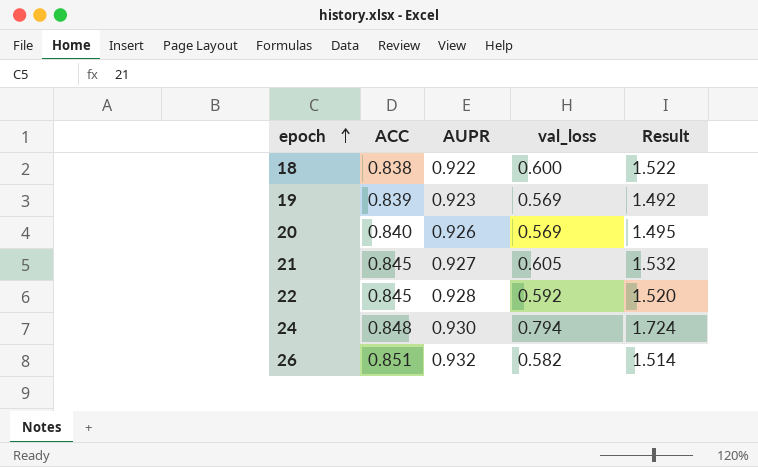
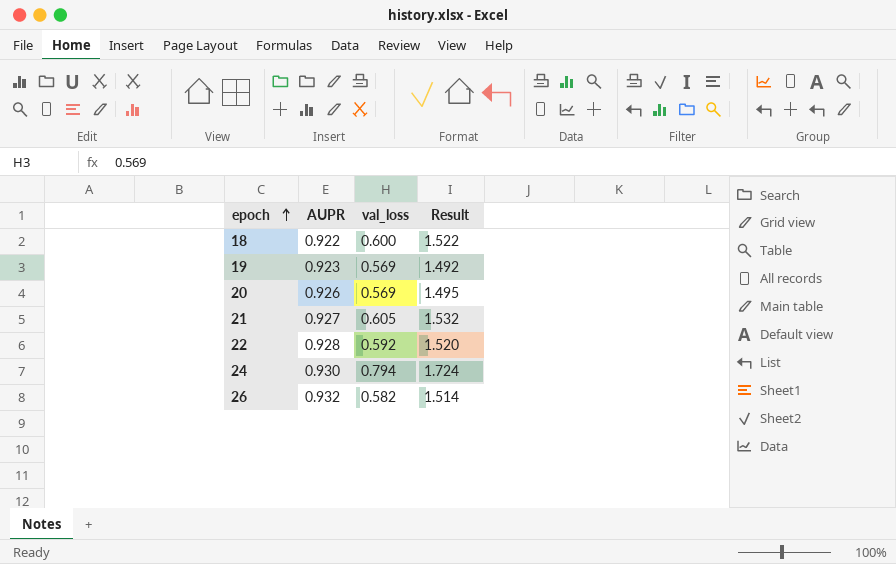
column ACC | position: 2 -> none

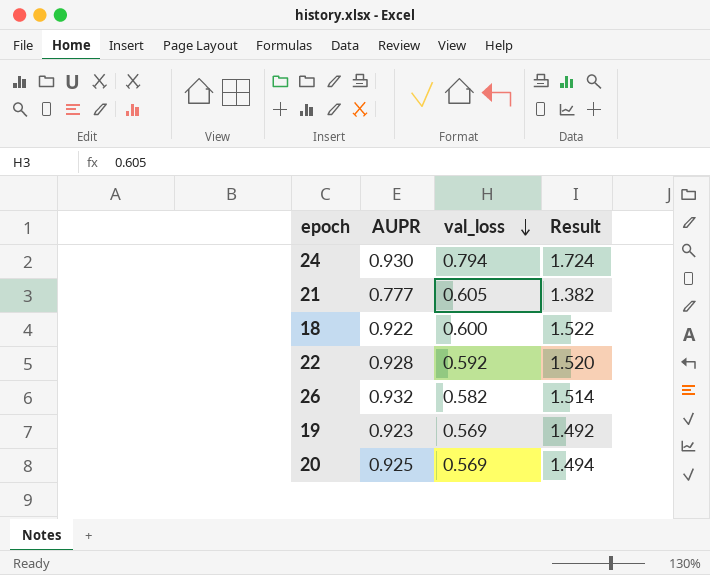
row order: epoch ascending -> val_loss descending
21 | AUPR: 0.927 -> 0.777
21 | Result: 1.532 -> 1.382
20 | AUPR: 0.926 -> 0.925
20 | Result: 1.495 -> 1.494

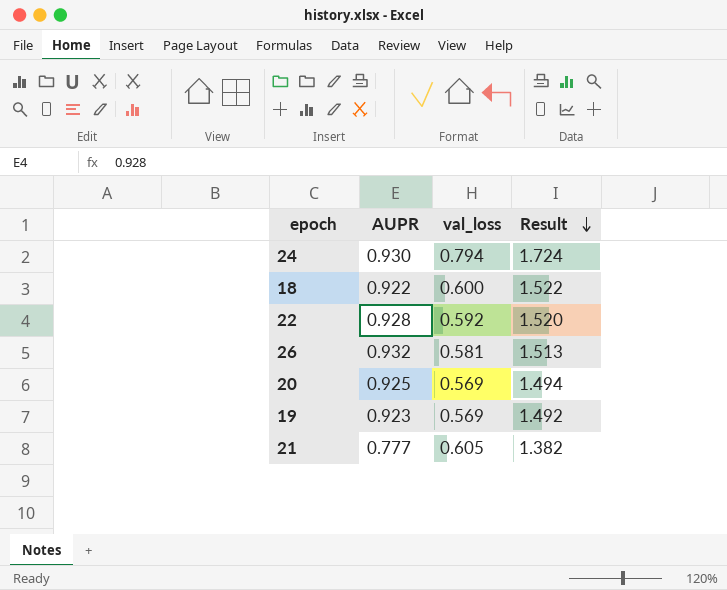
row order: val_loss descending -> Result descending
26 | val_loss: 0.582 -> 0.581
26 | Result: 1.514 -> 1.513

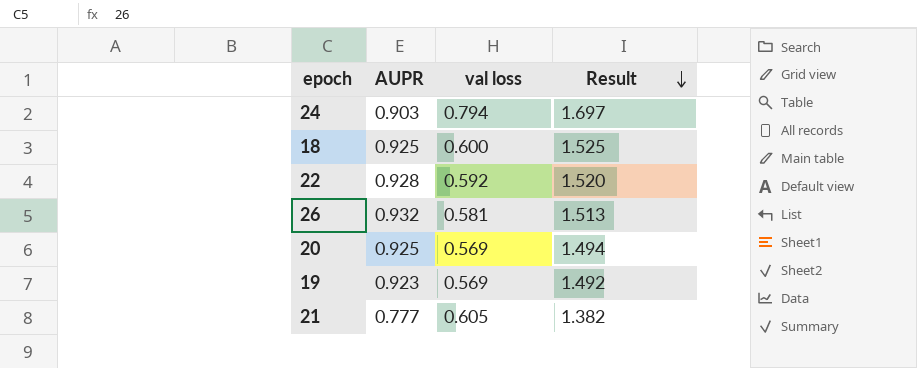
column name: val_loss -> val loss
24 | AUPR: 0.930 -> 0.903
24 | Result: 1.724 -> 1.697
18 | AUPR: 0.922 -> 0.925
18 | Result: 1.522 -> 1.525

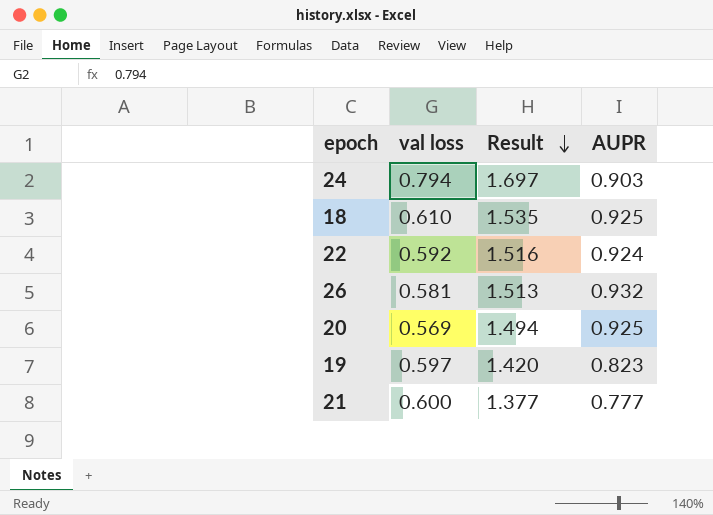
column AUPR | position: 2 -> 4
18 | val loss: 0.600 -> 0.610
18 | Result: 1.525 -> 1.535
22 | Result: 1.520 -> 1.516
22 | AUPR: 0.928 -> 0.924
19 | val loss: 0.569 -> 0.597
19 | Result: 1.492 -> 1.420
19 | AUPR: 0.923 -> 0.823
21 | val loss: 0.605 -> 0.600
21 | Result: 1.382 -> 1.377

